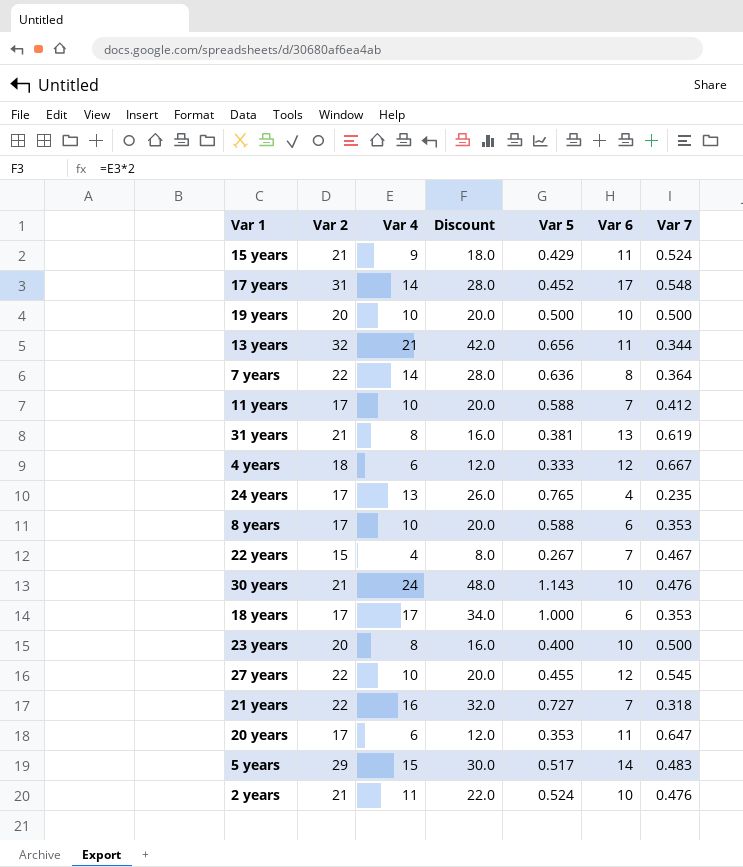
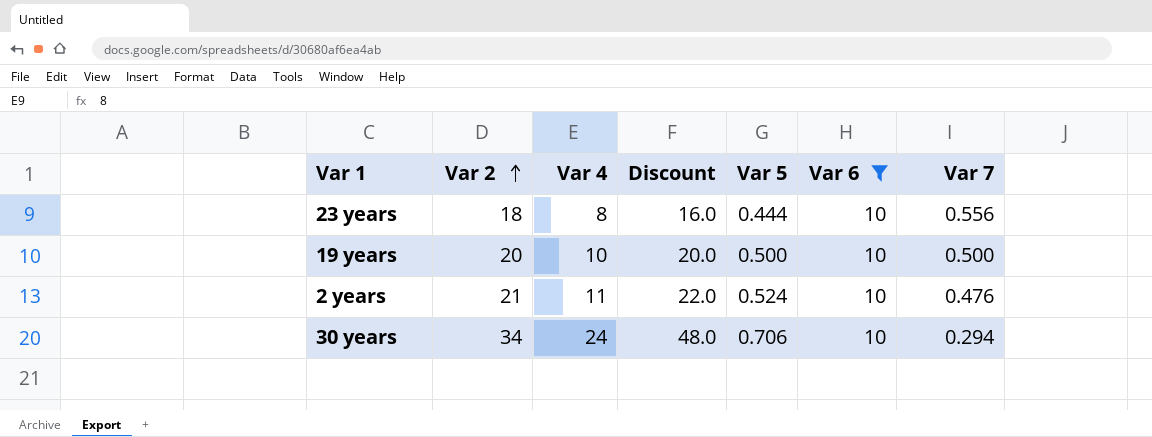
filter: none -> Var 6 = 10
row order: none -> Var 2 ascending
23 years | Var 2: 20 -> 18
23 years | Var 5: 0.400 -> 0.444
23 years | Var 7: 0.500 -> 0.556
30 years | Var 2: 21 -> 34
30 years | Var 5: 1.143 -> 0.706
30 years | Var 7: 0.476 -> 0.294

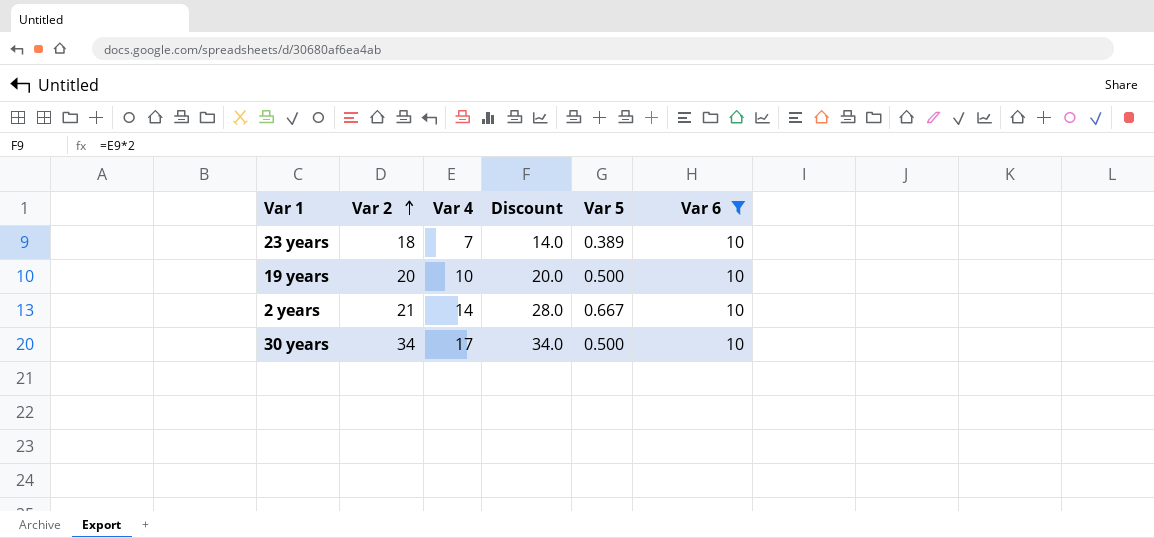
column Var 7 | formula: [Var 6] / [Var 2] -> none
23 years | Var 4: 8 -> 7
23 years | Discount: 16.0 -> 14.0
23 years | Var 5: 0.444 -> 0.389
2 years | Var 4: 11 -> 14
2 years | Discount: 22.0 -> 28.0
2 years | Var 5: 0.524 -> 0.667
30 years | Var 4: 24 -> 17
30 years | Discount: 48.0 -> 34.0
30 years | Var 5: 0.706 -> 0.500

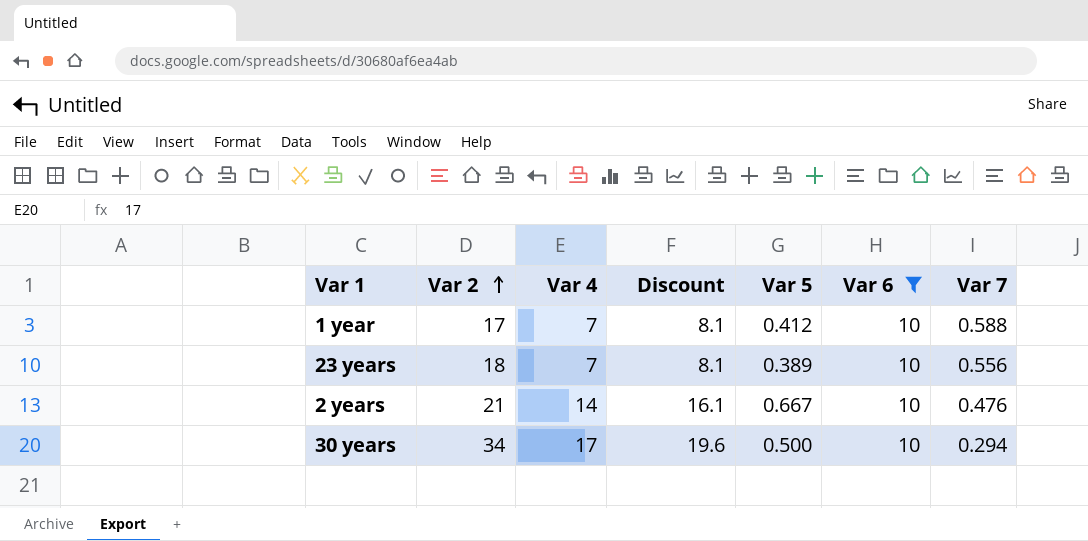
column Discount | formula: [Var 4] * 2 -> [Var 4] * 1.15
column Var 7 | formula: none -> [Var 6] / [Var 2]
row 19 years: 20 | 10 | 20.0 | 0.500 | 10 -> none
row 1 year: none -> 17 | 7 | 8.1 | 0.412 | 10 | 0.588

